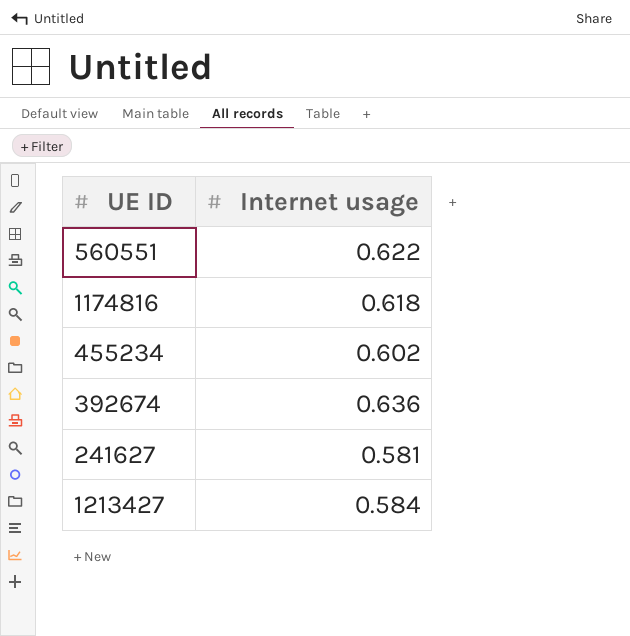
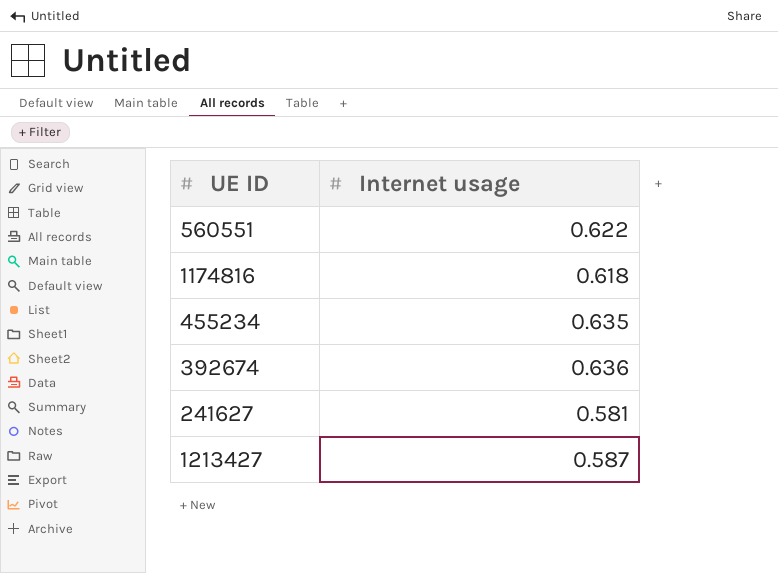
455234 | Internet usage: 0.602 -> 0.635
1213427 | Internet usage: 0.584 -> 0.587

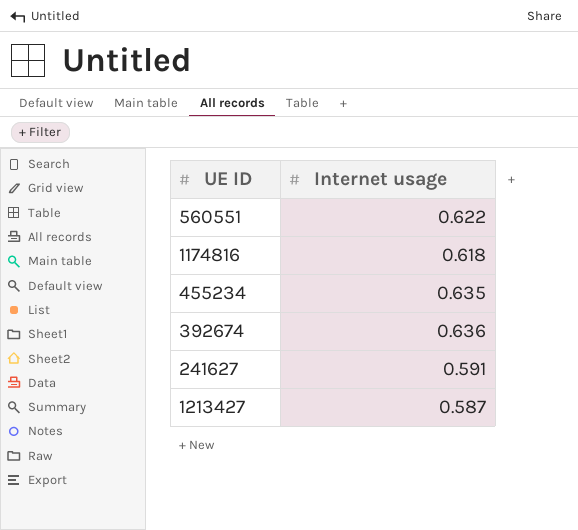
241627 | Internet usage: 0.581 -> 0.591

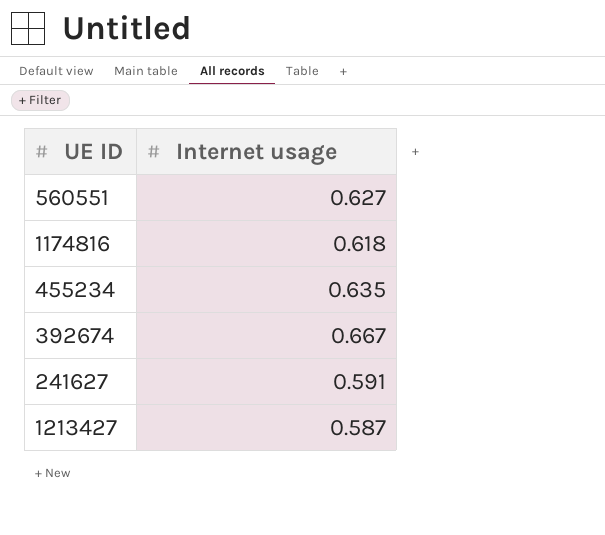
560551 | Internet usage: 0.622 -> 0.627
392674 | Internet usage: 0.636 -> 0.667

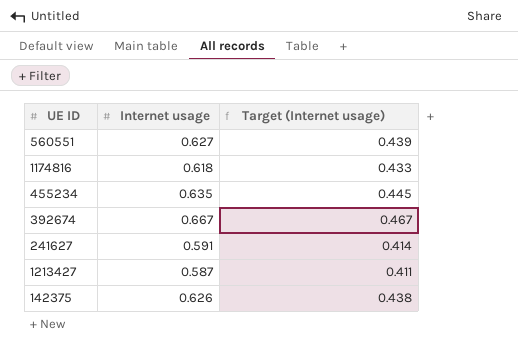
column Target (Internet usage) | formula: none -> [Internet usage] * 0.7
row 142375: none -> 0.626 | 0.438

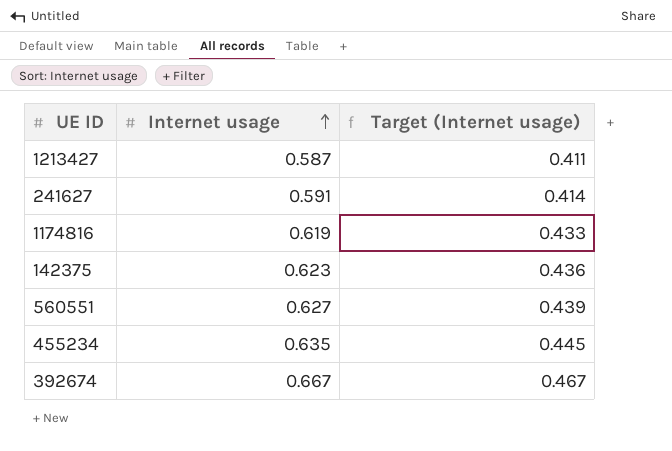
row order: none -> Internet usage ascending
1174816 | Internet usage: 0.618 -> 0.619
142375 | Internet usage: 0.626 -> 0.623
142375 | Target (Internet usage): 0.438 -> 0.436

